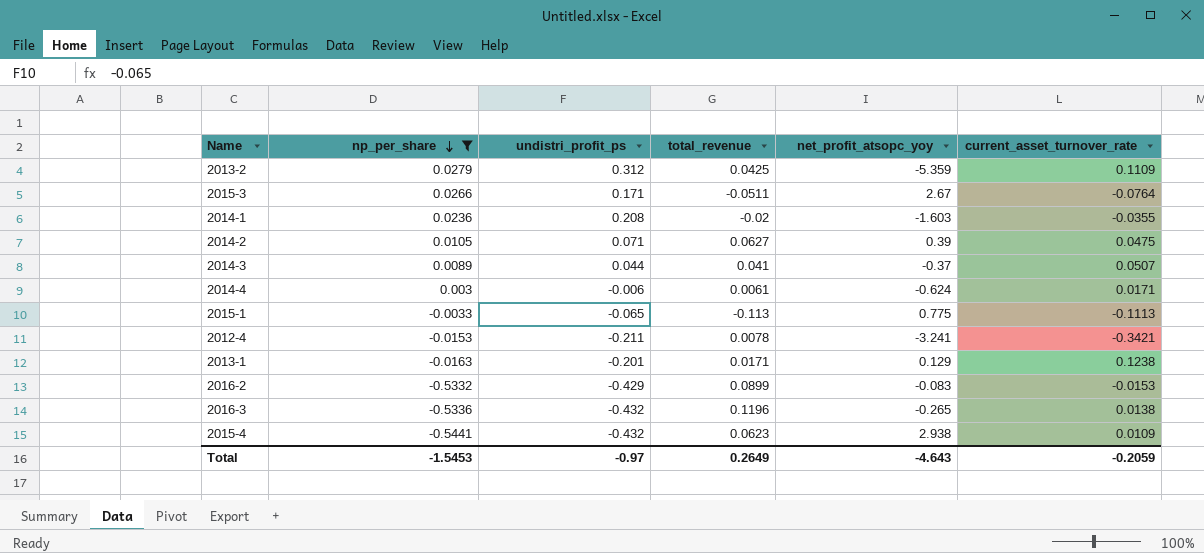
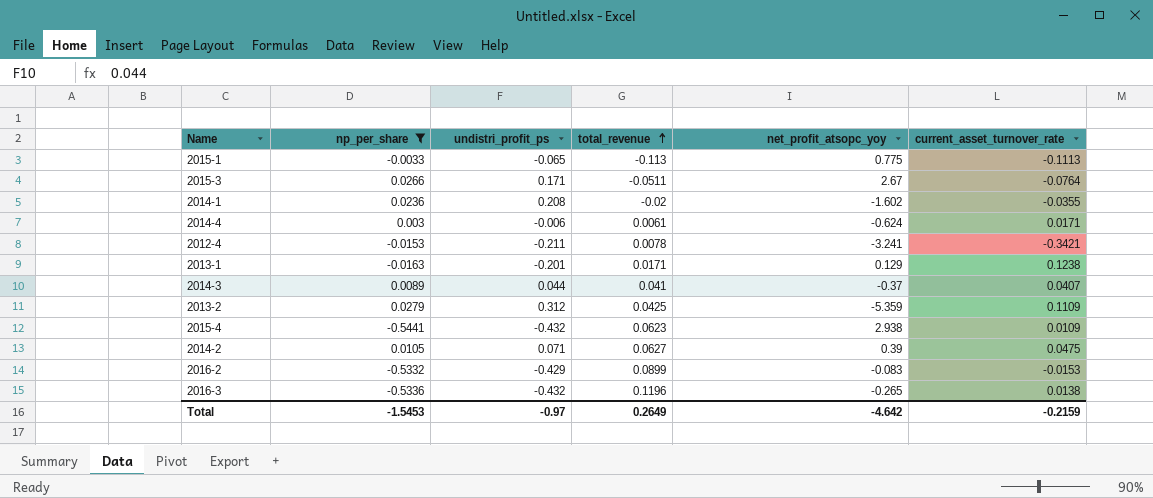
row order: np_per_share descending -> total_revenue ascending
2014-1 | net_profit_atsopc_yoy: -1.603 -> -1.602
2014-3 | current_asset_turnover_rate: 0.0507 -> 0.0407
Total | net_profit_atsopc_yoy: -4.643 -> -4.642
Total | current_asset_turnover_rate: -0.2059 -> -0.2159

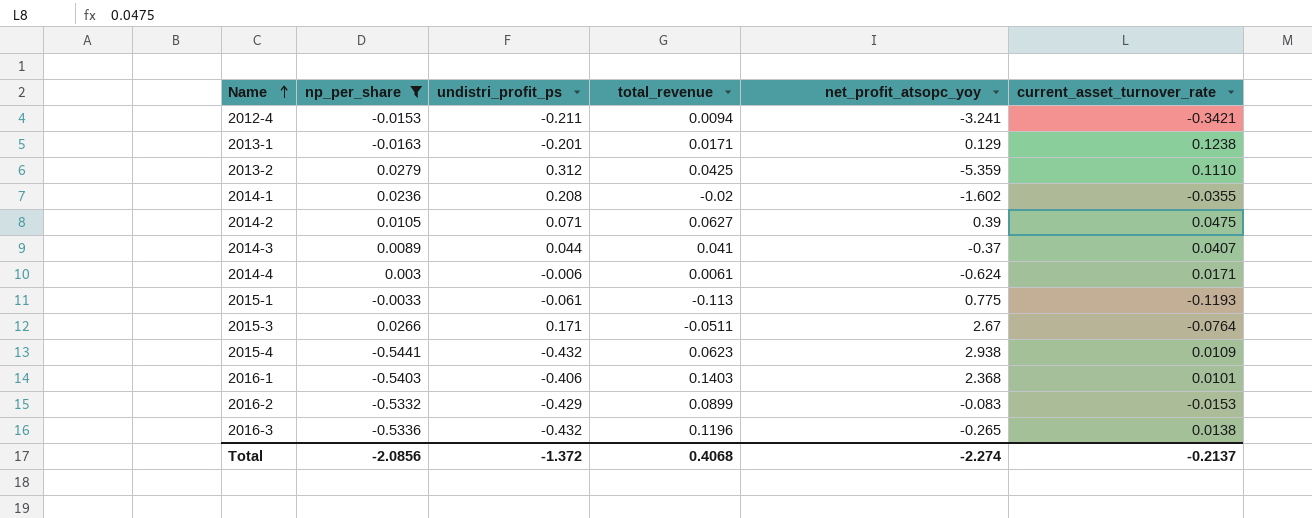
row order: total_revenue ascending -> Name ascending
2012-4 | total_revenue: 0.0078 -> 0.0094
2013-2 | current_asset_turnover_rate: 0.1109 -> 0.1110
2015-1 | undistri_profit_ps: -0.065 -> -0.061
2015-1 | current_asset_turnover_rate: -0.1113 -> -0.1193
row 2016-1: none -> -0.5403 | -0.406 | 0.1403 | 2.368 | 0.0101
Total | np_per_share: -1.5453 -> -2.0856
Total | undistri_profit_ps: -0.97 -> -1.372
Total | total_revenue: 0.2649 -> 0.4068
Total | net_profit_atsopc_yoy: -4.642 -> -2.274
Total | current_asset_turnover_rate: -0.2159 -> -0.2137

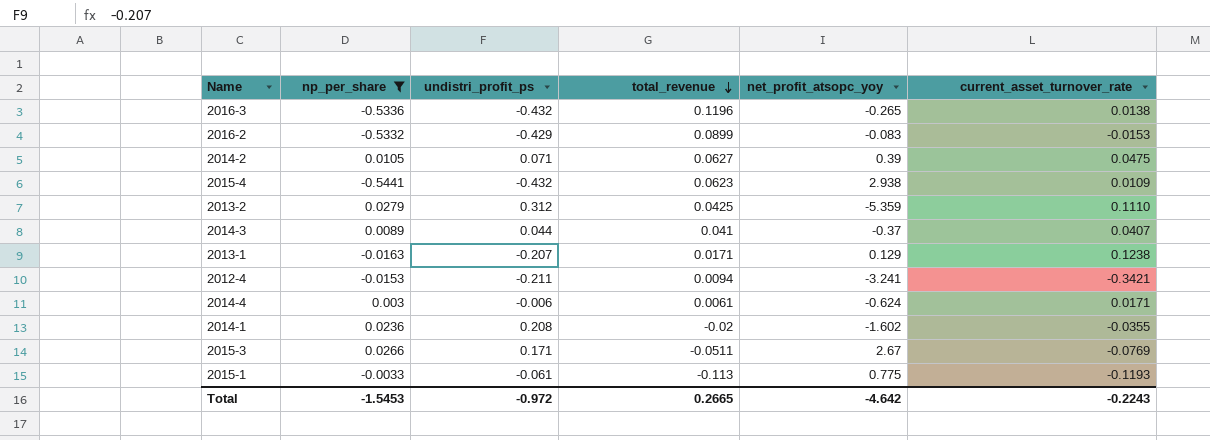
row order: Name ascending -> total_revenue descending
row 2016-1: -0.5403 | -0.406 | 0.1403 | 2.368 | 0.0101 -> none
2013-1 | undistri_profit_ps: -0.201 -> -0.207
2015-3 | current_asset_turnover_rate: -0.0764 -> -0.0769
Total | np_per_share: -2.0856 -> -1.5453
Total | undistri_profit_ps: -1.372 -> -0.972
Total | total_revenue: 0.4068 -> 0.2665
Total | net_profit_atsopc_yoy: -2.274 -> -4.642
Total | current_asset_turnover_rate: -0.2137 -> -0.2243

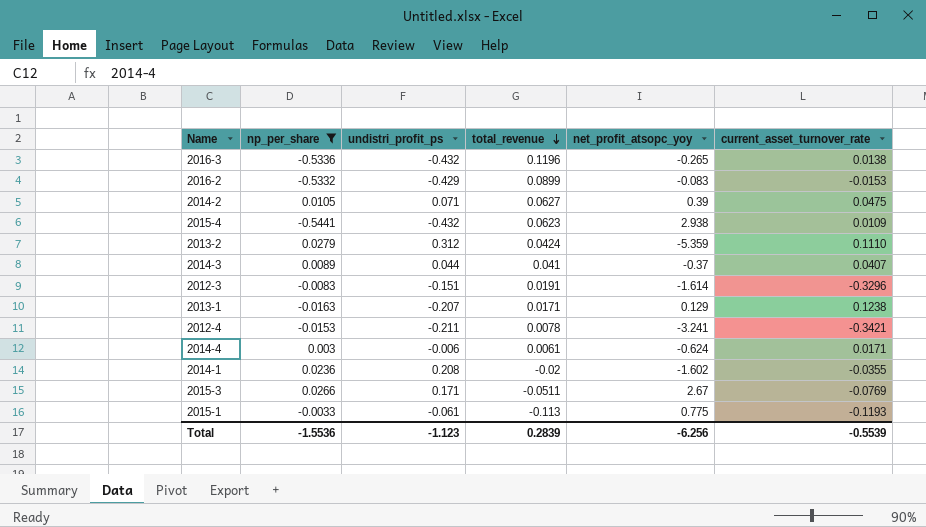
2013-2 | total_revenue: 0.0425 -> 0.0424
row 2012-3: none -> -0.0083 | -0.151 | 0.0191 | -1.614 | -0.3296
2012-4 | total_revenue: 0.0094 -> 0.0078
Total | np_per_share: -1.5453 -> -1.5536
Total | undistri_profit_ps: -0.972 -> -1.123
Total | total_revenue: 0.2665 -> 0.2839
Total | net_profit_atsopc_yoy: -4.642 -> -6.256
Total | current_asset_turnover_rate: -0.2243 -> -0.5539

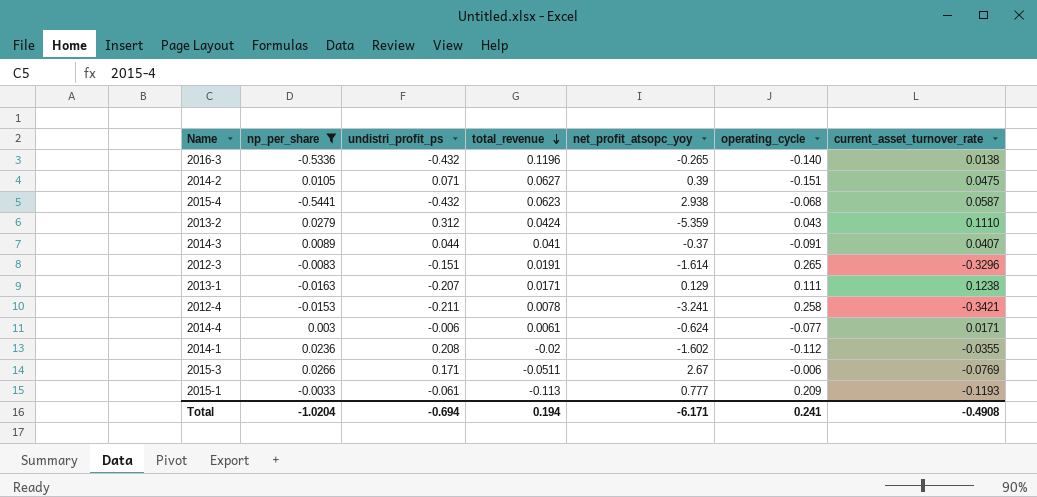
column operating_cycle | position: none -> 6
row 2016-2: -0.5332 | -0.429 | 0.0899 | -0.083 | -0.0153 -> none
2015-4 | current_asset_turnover_rate: 0.0109 -> 0.0587
2015-1 | net_profit_atsopc_yoy: 0.775 -> 0.777
Total | np_per_share: -1.5536 -> -1.0204
Total | undistri_profit_ps: -1.123 -> -0.694
Total | total_revenue: 0.2839 -> 0.194
Total | net_profit_atsopc_yoy: -6.256 -> -6.171
Total | current_asset_turnover_rate: -0.5539 -> -0.4908

